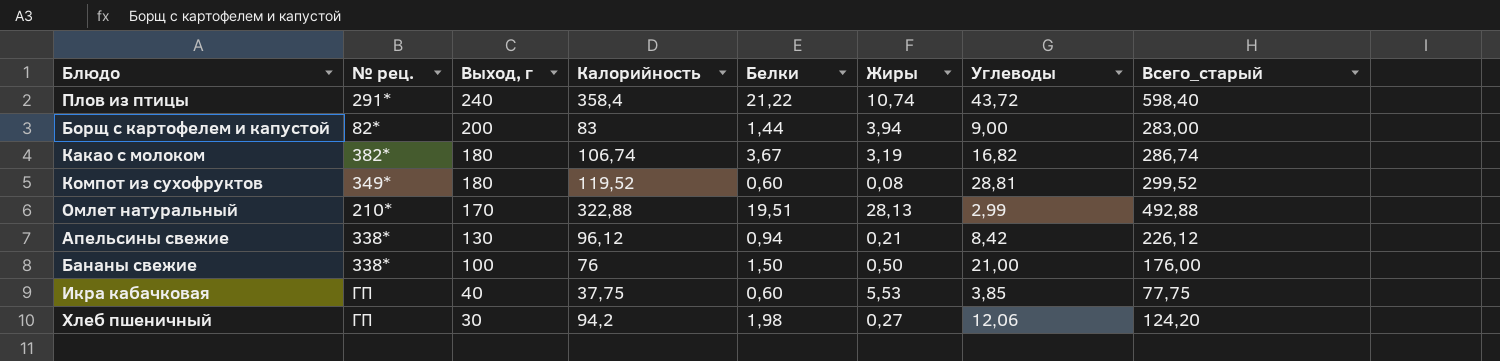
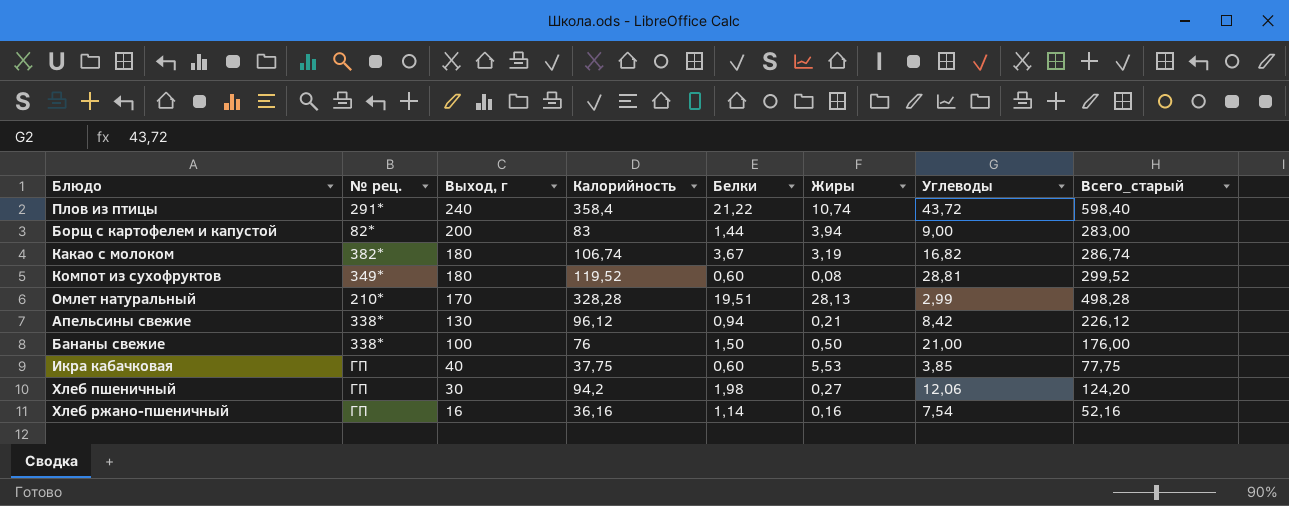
Омлет натуральный | Калорийность: 322,88 -> 328,28
Омлет натуральный | Всего_старый: 492,88 -> 498,28
row Хлеб ржано-пшеничный: none -> ГП | 16 | 36,16 | 1,14 | 0,16 | 7,54 | 52,16

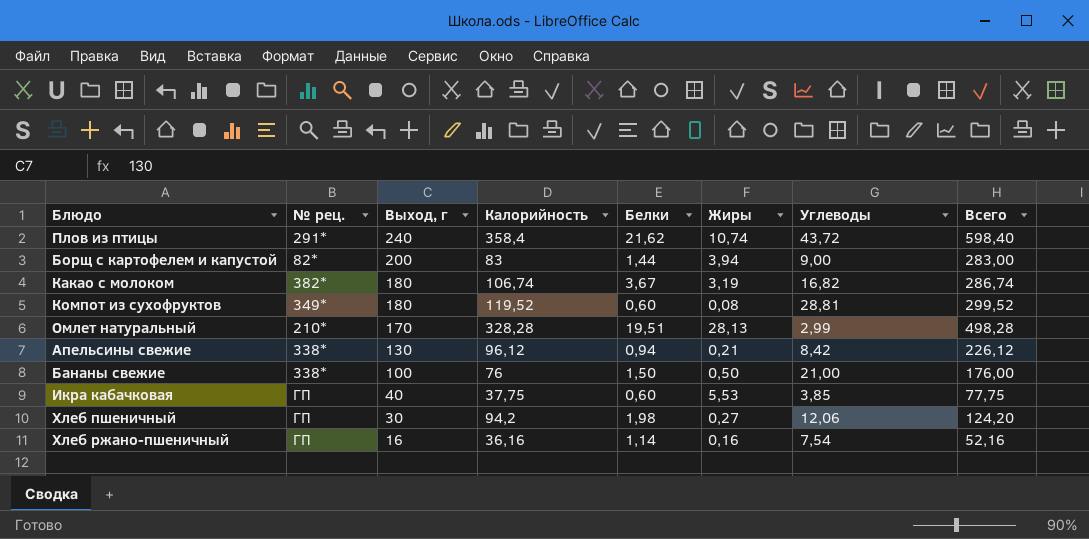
column name: Всего_старый -> Всего
Плов из птицы | Белки: 21,22 -> 21,62

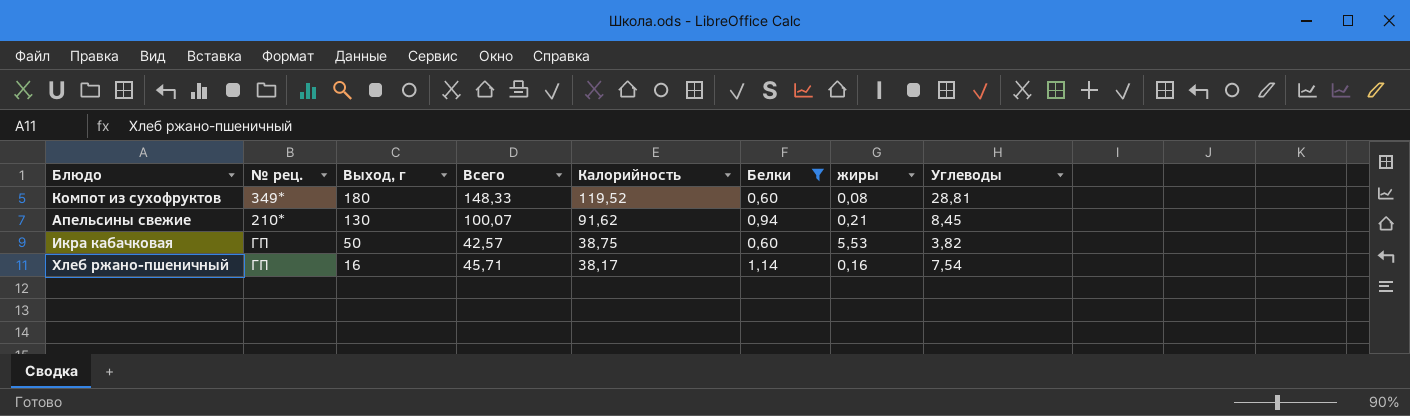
filter: none -> Белки <= 1,14
column Всего | formula: [Выход, г] + [Калорийность] -> [Калорийность] + [Углеводы]
column Всего | position: 8 -> 4
column name: Жиры -> жиры
Апельсины свежие | № рец.: 338* -> 210*
Апельсины свежие | Калорийность: 96,12 -> 91,62
Апельсины свежие | Углеводы: 8,42 -> 8,45
Икра кабачковая | Выход, г: 40 -> 50
Икра кабачковая | Калорийность: 37,75 -> 38,75
Икра кабачковая | Углеводы: 3,85 -> 3,82
Хлеб ржано-пшеничный | Калорийность: 36,16 -> 38,17

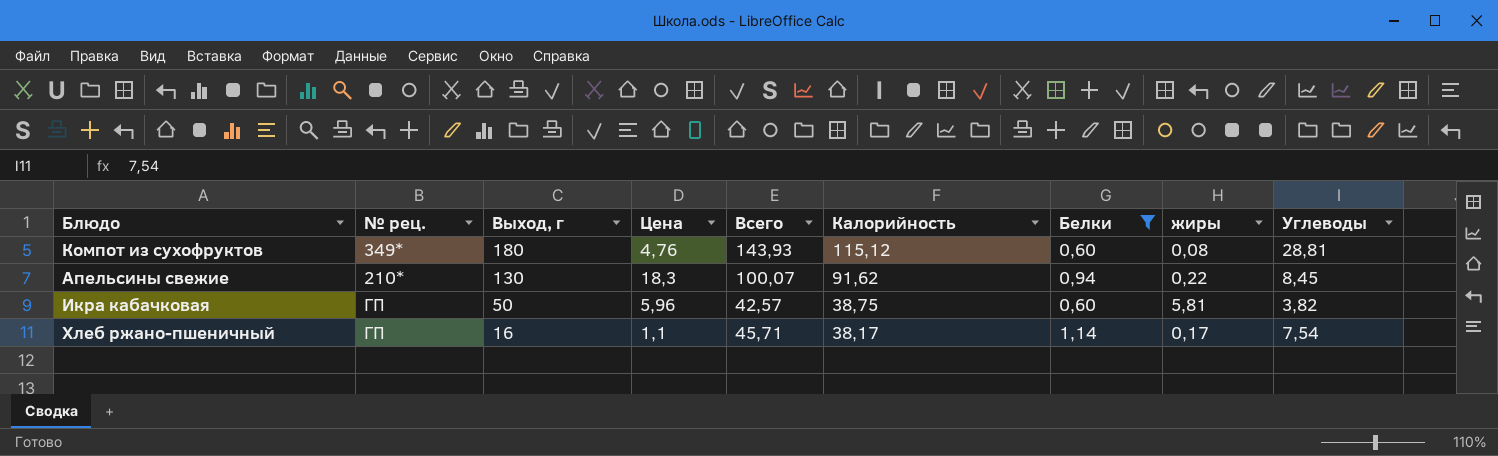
column Цена | position: none -> 4
Компот из сухофруктов | Всего: 148,33 -> 143,93
Компот из сухофруктов | Калорийность: 119,52 -> 115,12
Апельсины свежие | жиры: 0,21 -> 0,22
Икра кабачковая | жиры: 5,53 -> 5,81
Хлеб ржано-пшеничный | жиры: 0,16 -> 0,17

